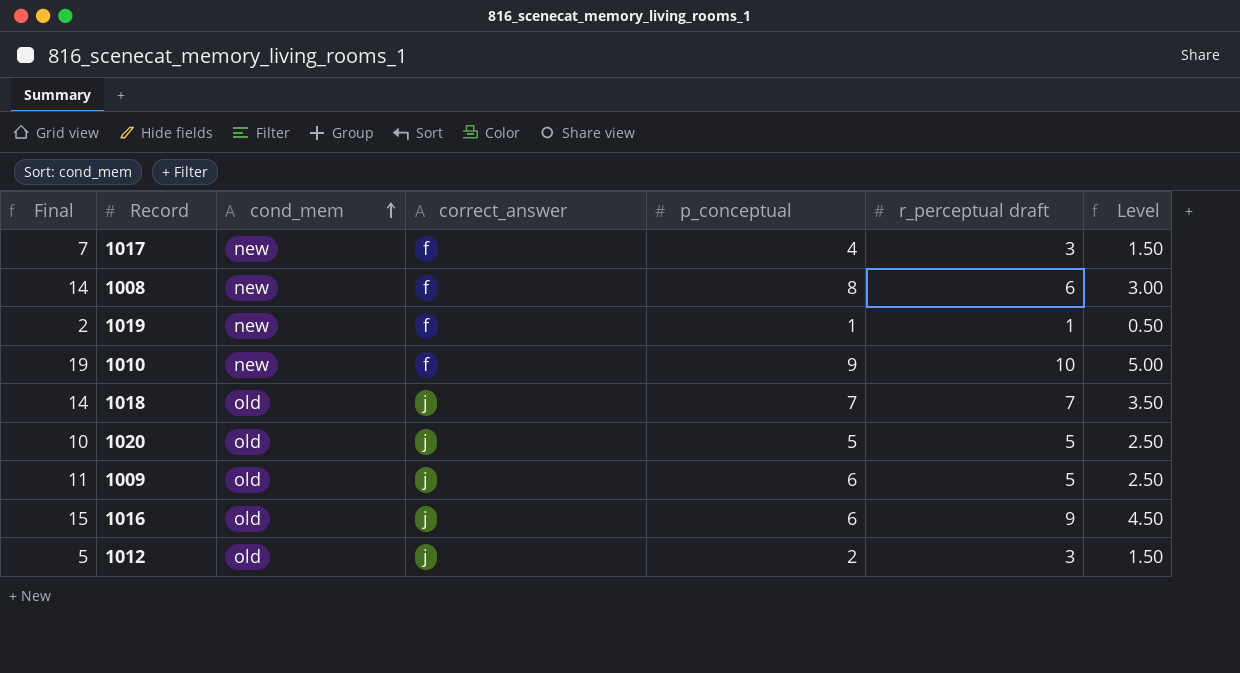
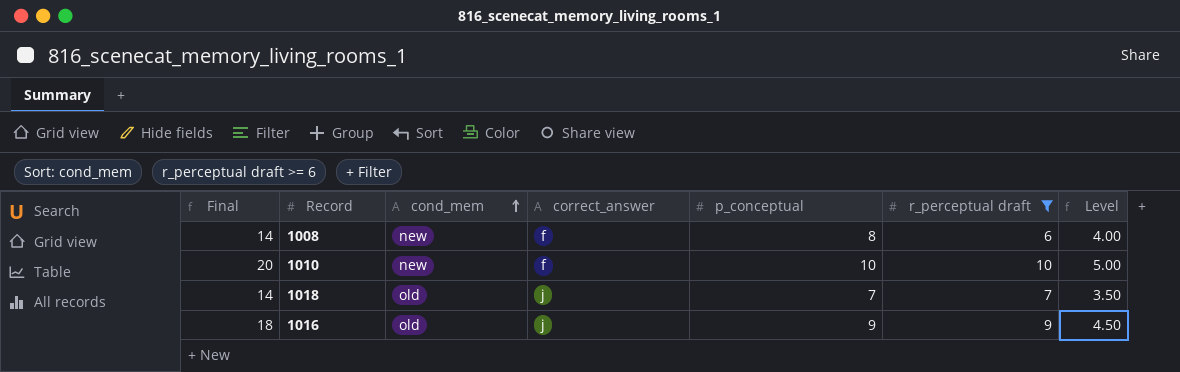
filter: none -> r_perceptual draft >= 6
column Level | formula: [r_perceptual draft] * 0.5 -> [p_conceptual] * 0.5
1010 | Final: 19 -> 20
1010 | p_conceptual: 9 -> 10
1016 | Final: 15 -> 18
1016 | p_conceptual: 6 -> 9

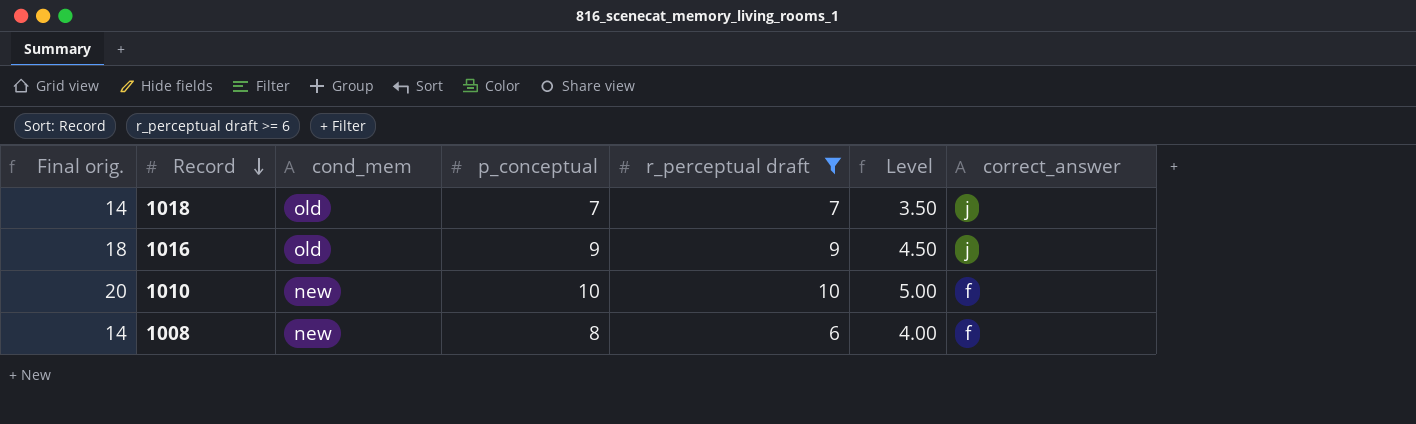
row order: cond_mem ascending -> Record descending
column name: Final -> Final orig.
column correct_answer | position: 4 -> 7

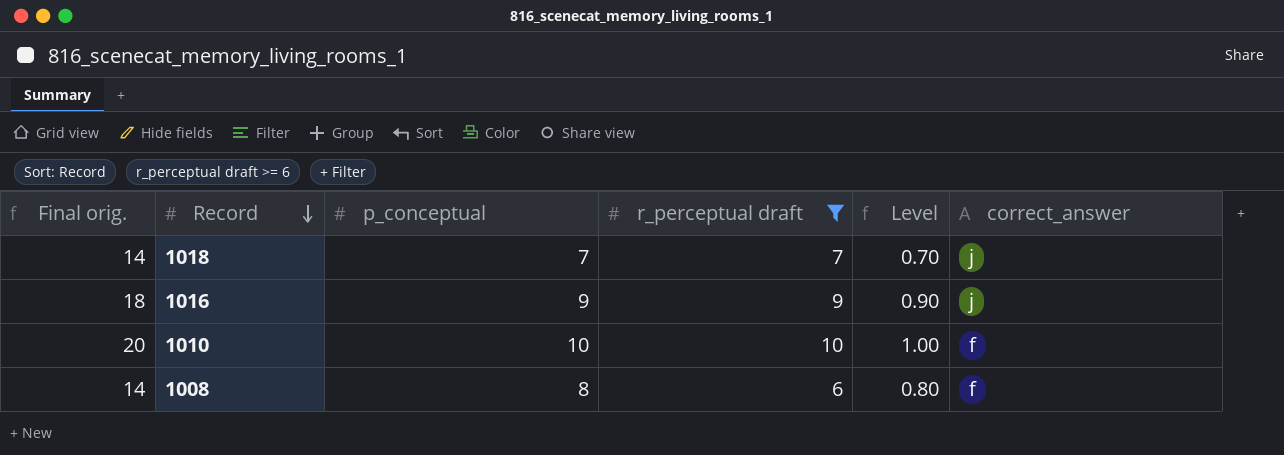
column cond_mem | position: 3 -> none
column Level | formula: [p_conceptual] * 0.5 -> [p_conceptual] * 0.1

